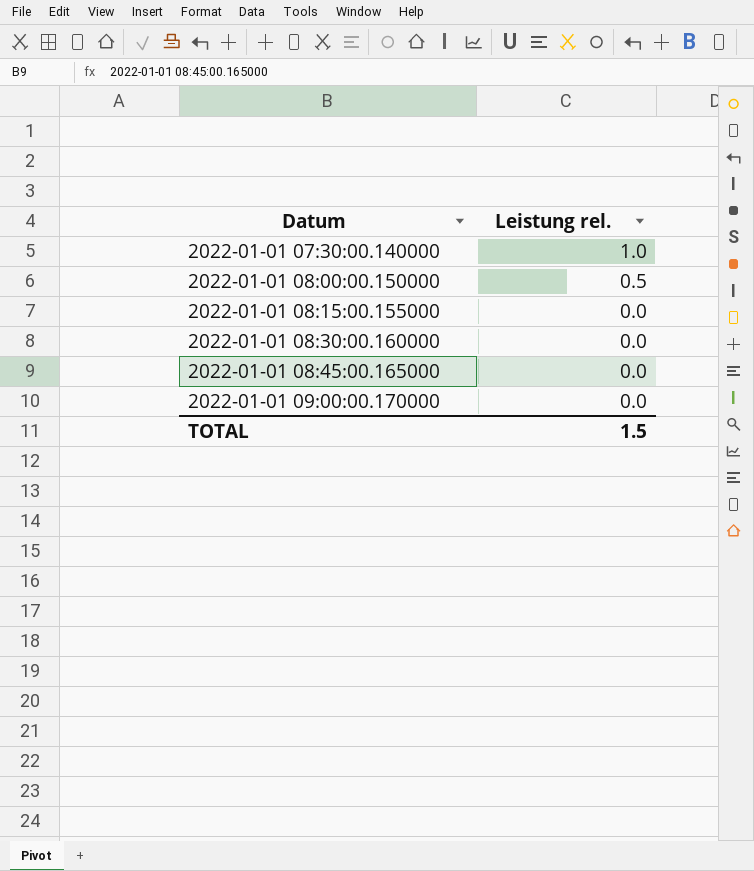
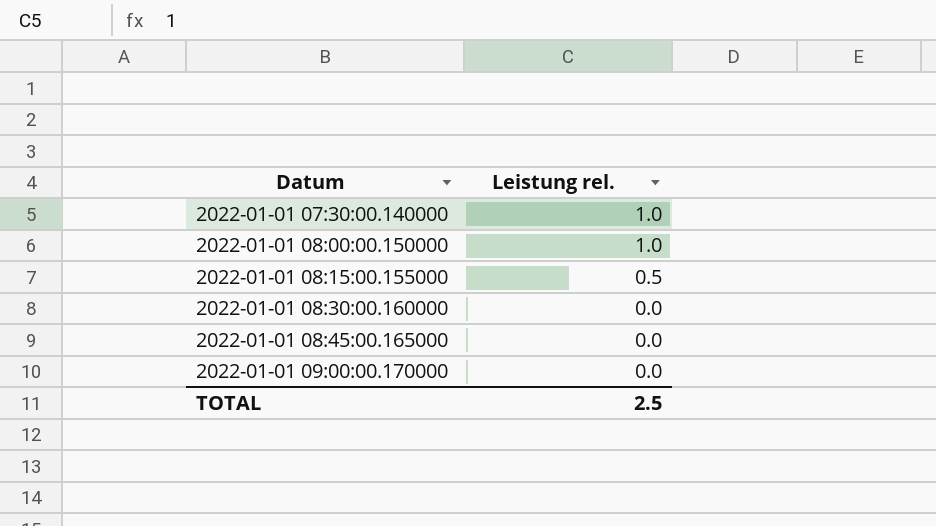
2022-01-01 08:00:00.150000 | Leistung rel.: 0.5 -> 1.0
2022-01-01 08:15:00.155000 | Leistung rel.: 0.0 -> 0.5
TOTAL | Leistung rel.: 1.5 -> 2.5

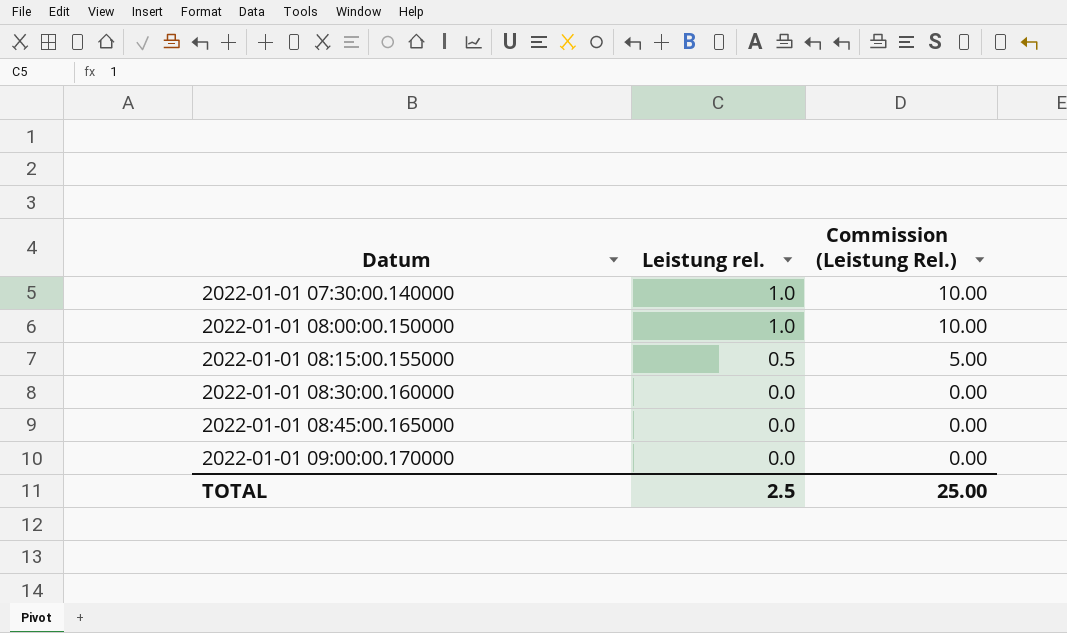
column Commission (Leistung Rel.) | formula: none -> [Leistung rel.] * 10

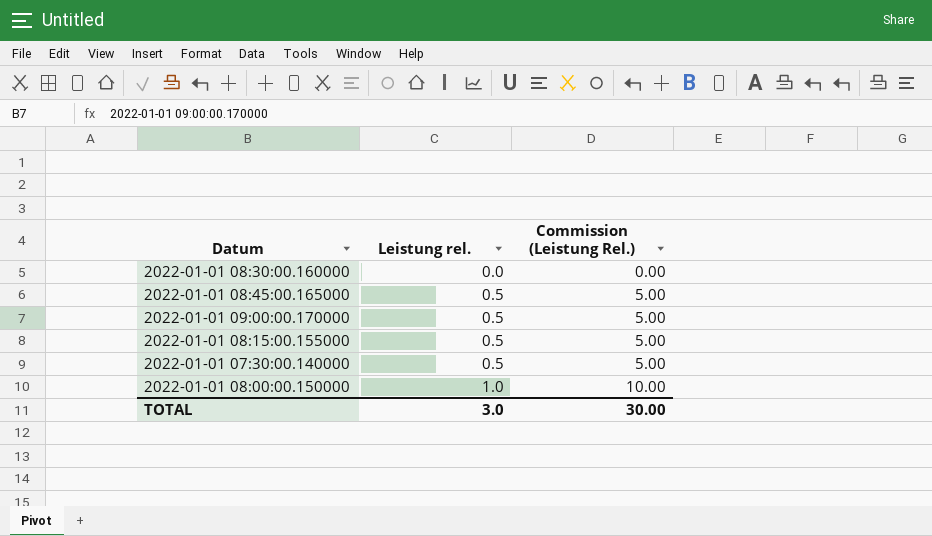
row order: Datum ascending -> Leistung rel. ascending
2022-01-01 08:45:00.165000 | Leistung rel.: 0.0 -> 0.5
2022-01-01 08:45:00.165000 | Commission (Leistung Rel.): 0.00 -> 5.00
2022-01-01 09:00:00.170000 | Leistung rel.: 0.0 -> 0.5
2022-01-01 09:00:00.170000 | Commission (Leistung Rel.): 0.00 -> 5.00
2022-01-01 07:30:00.140000 | Leistung rel.: 1.0 -> 0.5
2022-01-01 07:30:00.140000 | Commission (Leistung Rel.): 10.00 -> 5.00
TOTAL | Leistung rel.: 2.5 -> 3.0
TOTAL | Commission (Leistung Rel.): 25.00 -> 30.00

